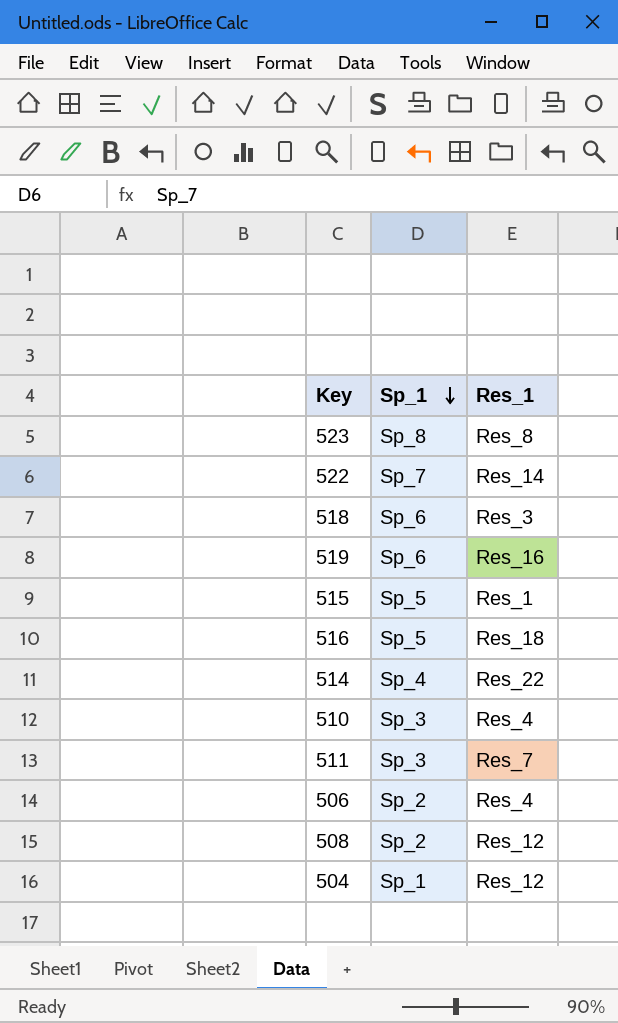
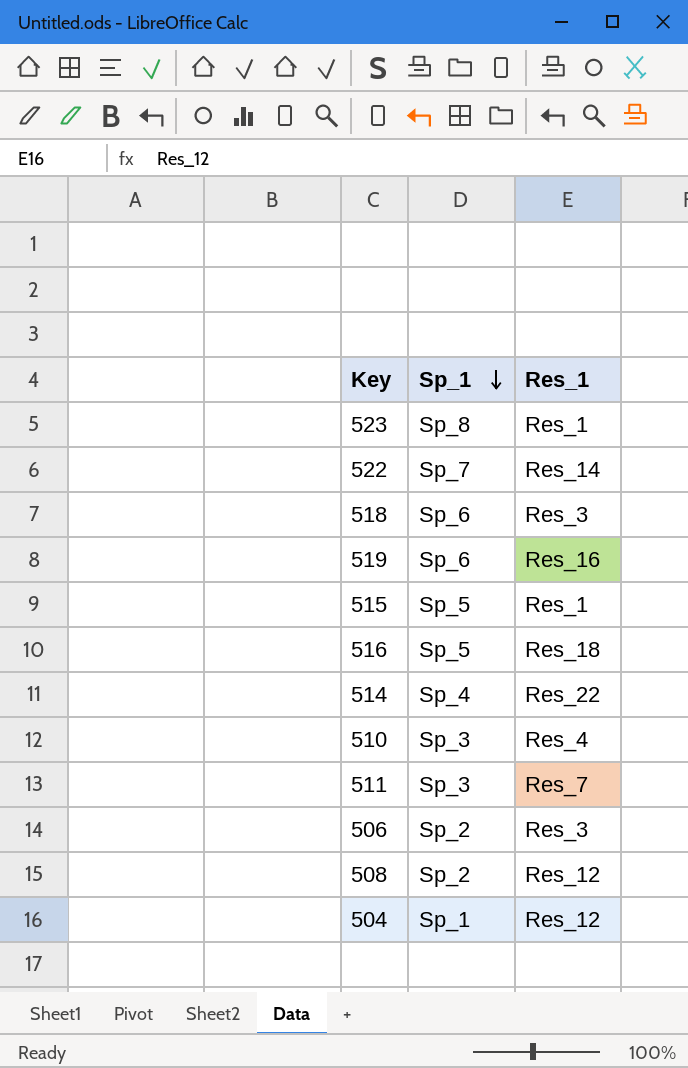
523 | Res_1: Res_8 -> Res_1
506 | Res_1: Res_4 -> Res_3

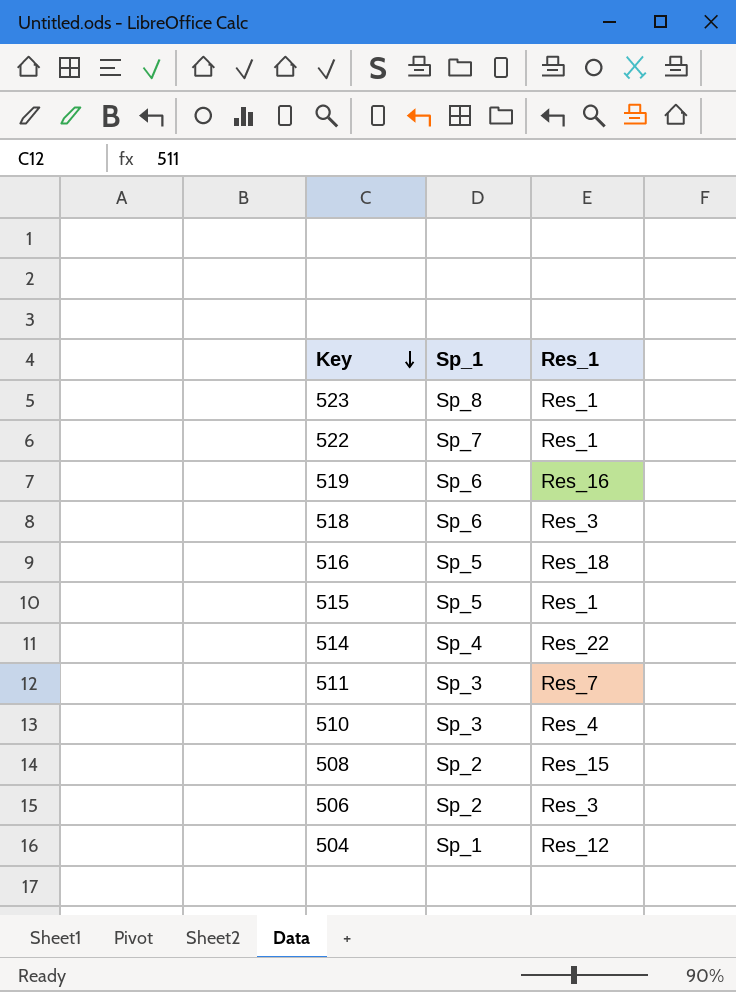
row order: Sp_1 descending -> Key descending
522 | Res_1: Res_14 -> Res_1
508 | Res_1: Res_12 -> Res_15

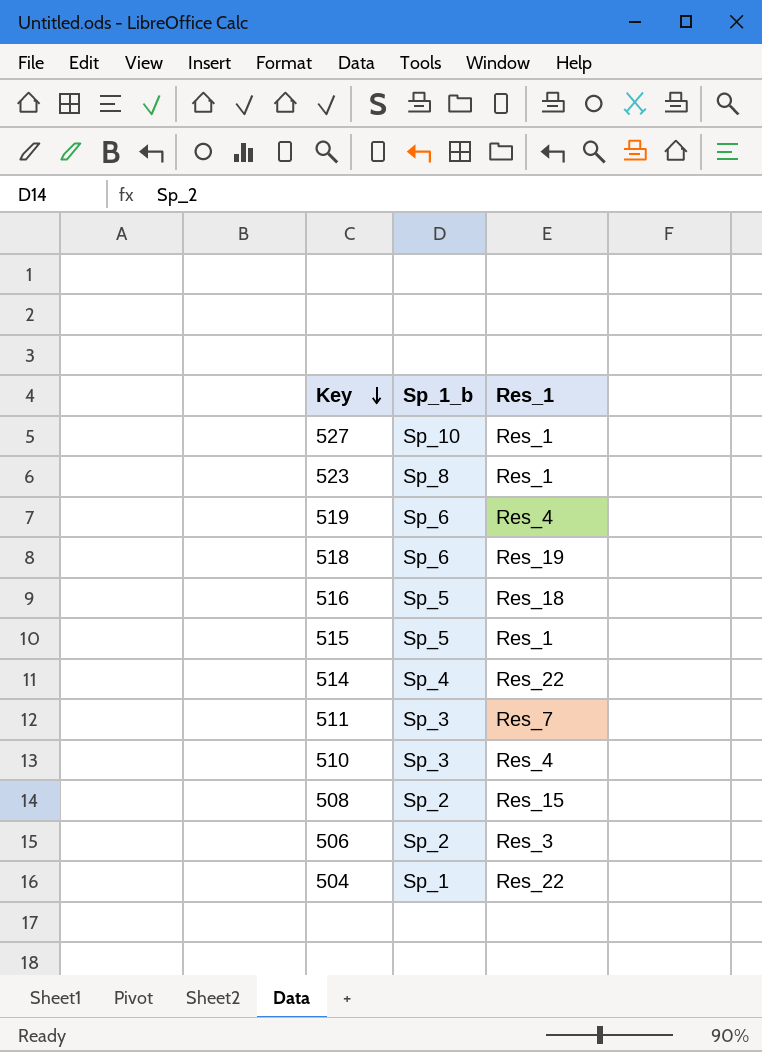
column name: Sp_1 -> Sp_1_b
row 522: Sp_7 | Res_1 -> none
row 527: none -> Sp_10 | Res_1
519 | Res_1: Res_16 -> Res_4
518 | Res_1: Res_3 -> Res_19
504 | Res_1: Res_12 -> Res_22

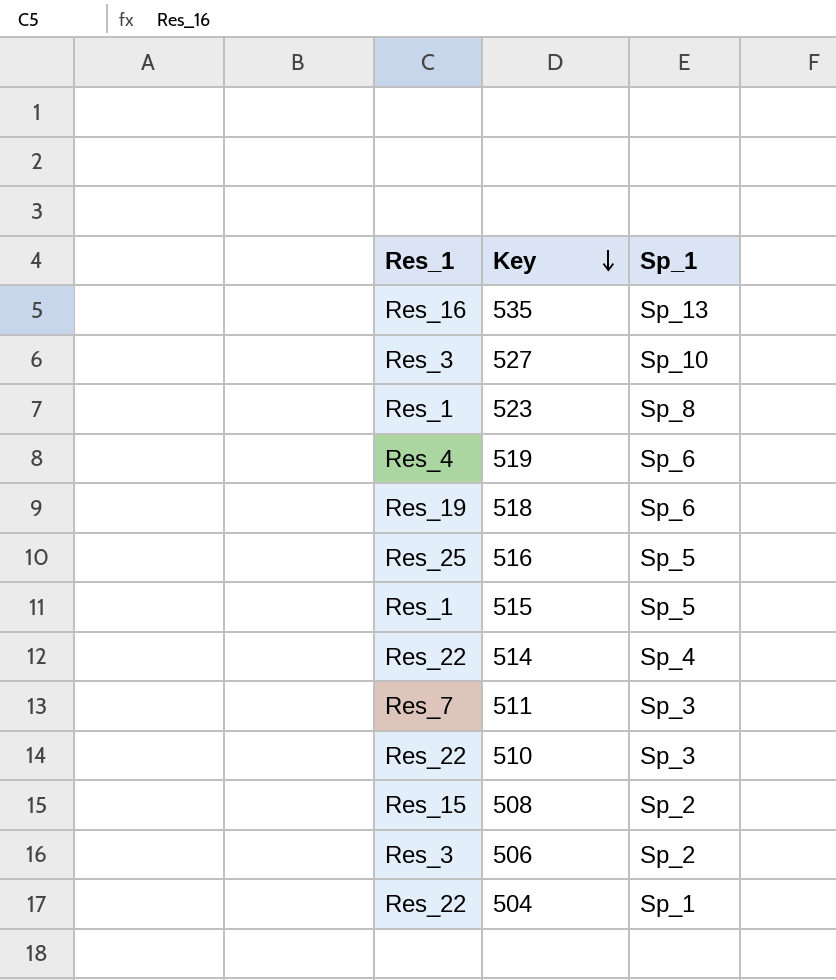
column Res_1 | position: 3 -> 1
column name: Sp_1_b -> Sp_1
row 535: none -> Res_16 | Sp_13
527 | Res_1: Res_1 -> Res_3
516 | Res_1: Res_18 -> Res_25
510 | Res_1: Res_4 -> Res_22

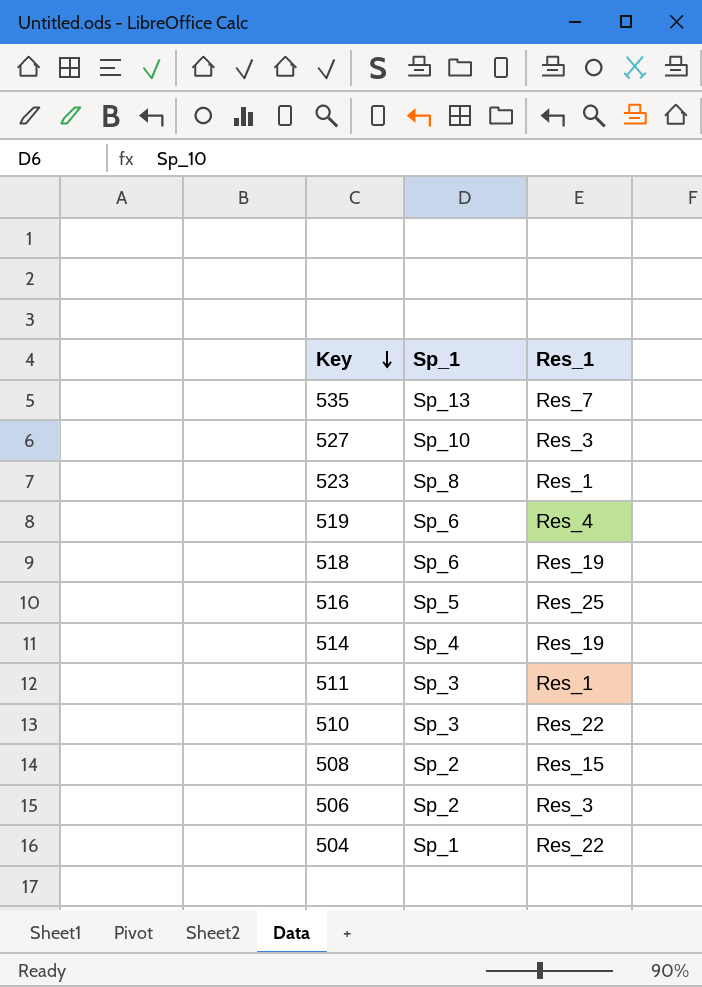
column Res_1 | position: 1 -> 3
row 515: Res_1 | Sp_5 -> none
535 | Res_1: Res_16 -> Res_7
514 | Res_1: Res_22 -> Res_19
511 | Res_1: Res_7 -> Res_1

